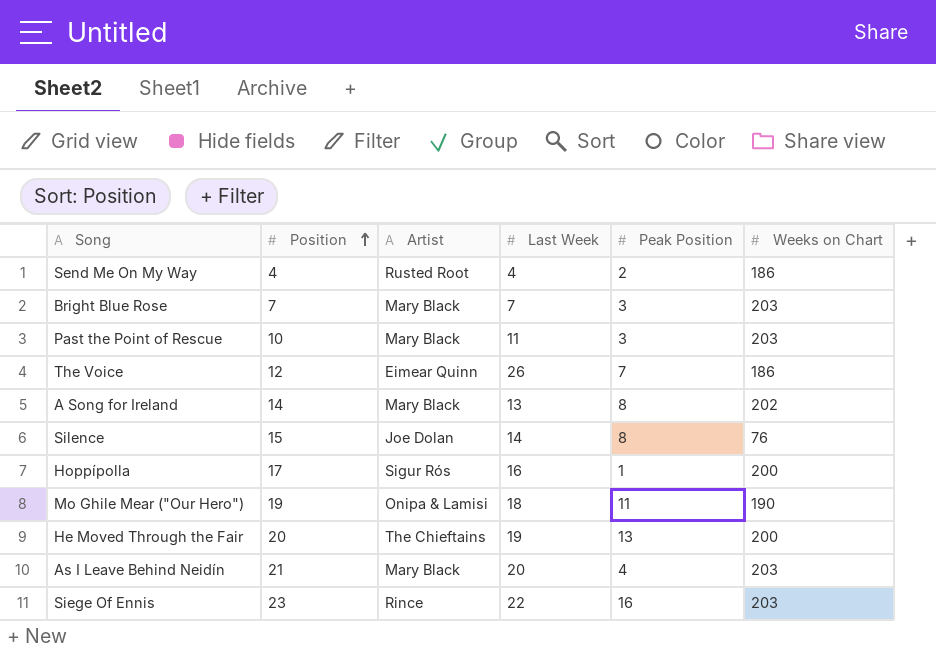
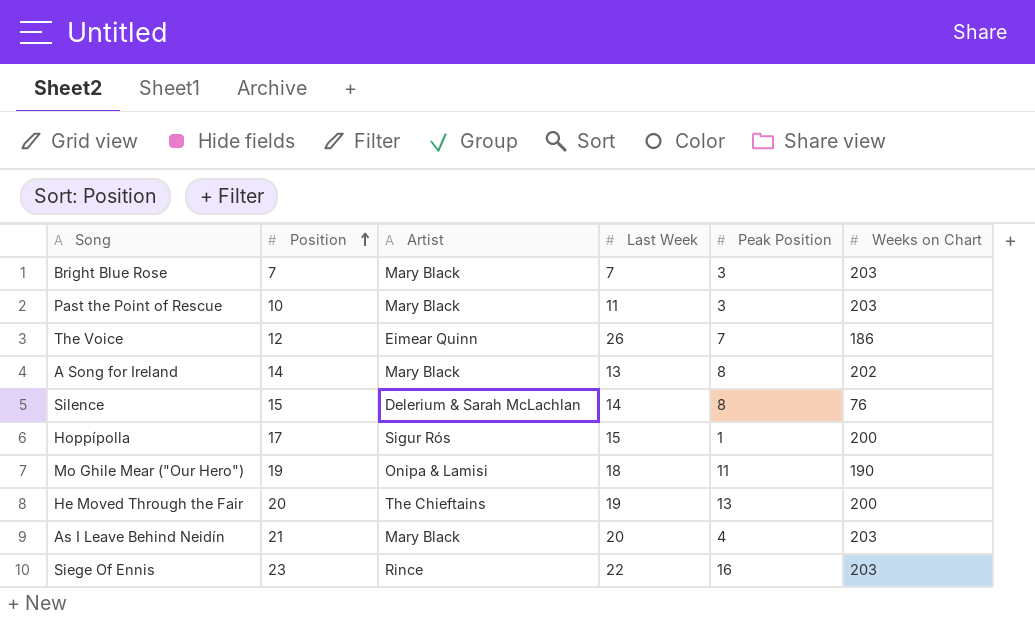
row Send Me On My Way: 4 | Rusted Root | 4 | 2 | 186 -> none
Silence | Artist: Joe Dolan -> Delerium & Sarah McLachlan
Hoppípolla | Last Week: 16 -> 15

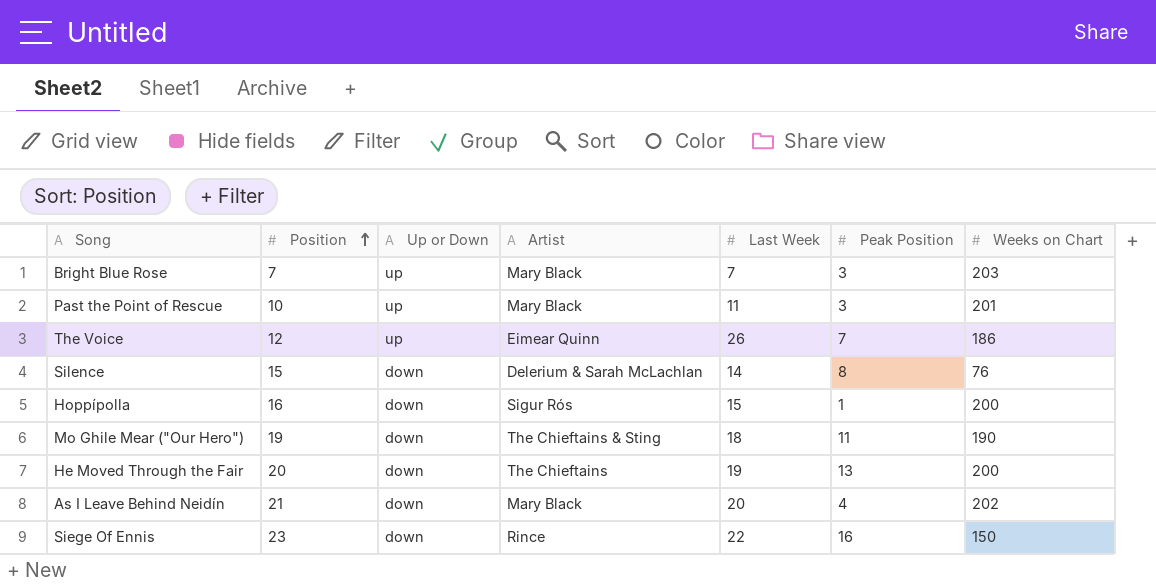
column Up or Down | position: none -> 3
row A Song for Ireland: 14 | Mary Black | 13 | 8 | 202 -> none
Past the Point of Rescue | Weeks on Chart: 203 -> 201
Hoppípolla | Position: 17 -> 16
Mo Ghile Mear ("Our Hero") | Artist: Onipa & Lamisi -> The Chieftains & Sting
As I Leave Behind Neidín | Weeks on Chart: 203 -> 202
Siege Of Ennis | Weeks on Chart: 203 -> 150

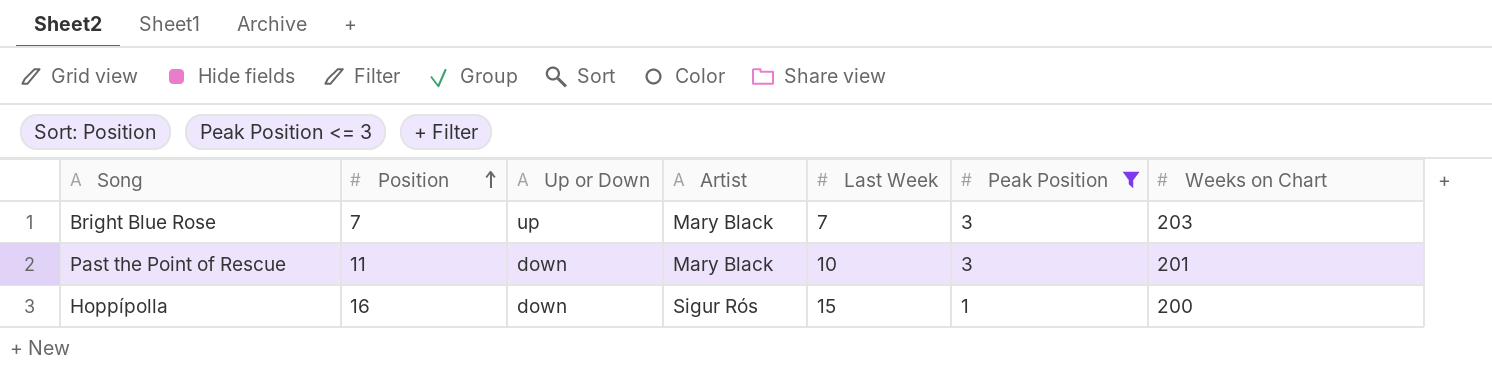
filter: none -> Peak Position <= 3
Past the Point of Rescue | Position: 10 -> 11
Past the Point of Rescue | Up or Down: up -> down
Past the Point of Rescue | Last Week: 11 -> 10

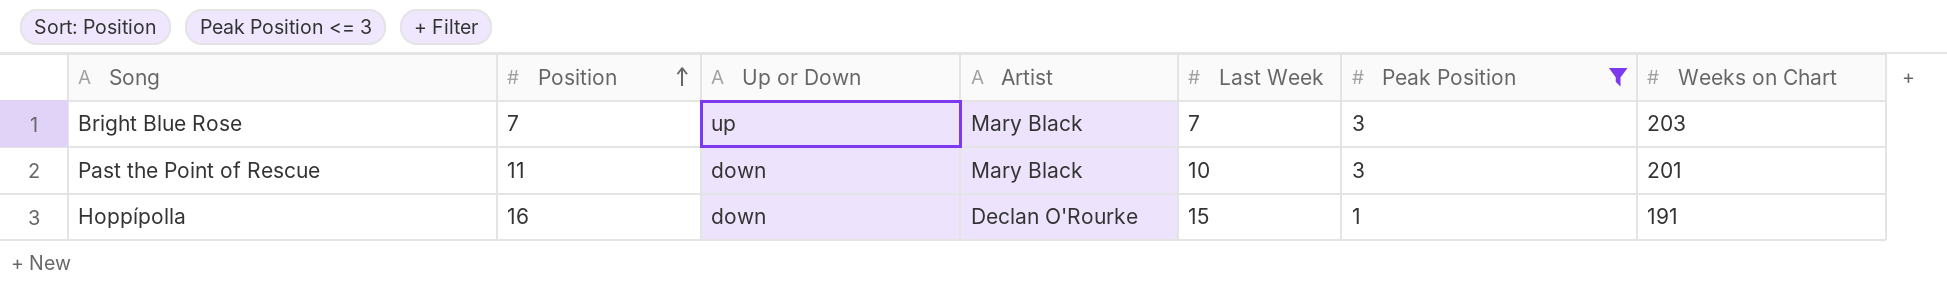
Hoppípolla | Artist: Sigur Rós -> Declan O'Rourke
Hoppípolla | Weeks on Chart: 200 -> 191

